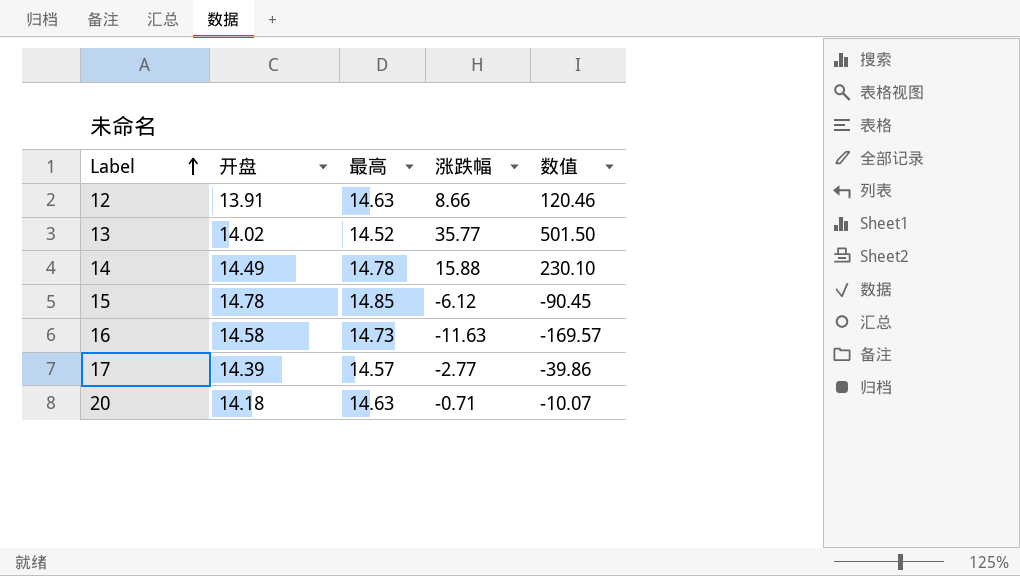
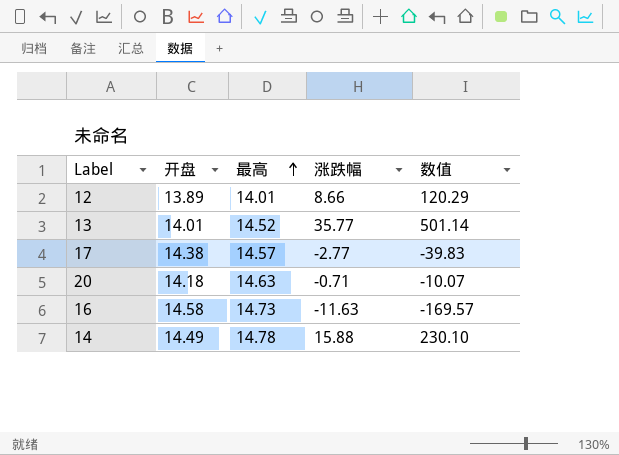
row order: Label ascending -> 最高 ascending
row 15: 14.78 | 14.85 | -6.12 | -90.45 -> none
12 | 开盘: 13.91 -> 13.89
12 | 最高: 14.63 -> 14.01
12 | 数值: 120.46 -> 120.29
13 | 开盘: 14.02 -> 14.01
13 | 数值: 501.50 -> 501.14
17 | 开盘: 14.39 -> 14.38
17 | 数值: -39.86 -> -39.83

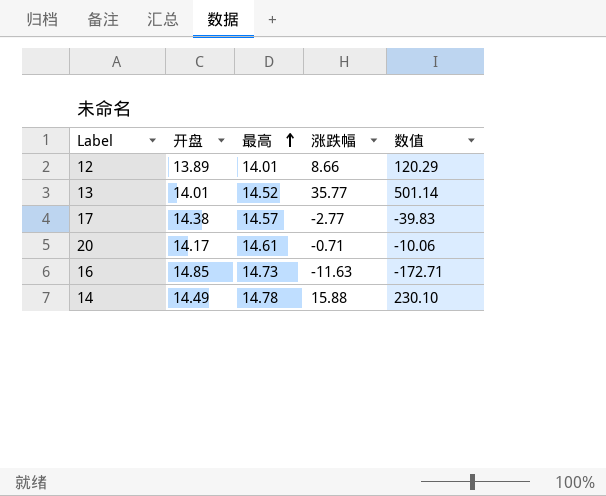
20 | 开盘: 14.18 -> 14.17
20 | 最高: 14.63 -> 14.61
20 | 数值: -10.07 -> -10.06
16 | 开盘: 14.58 -> 14.85
16 | 数值: -169.57 -> -172.71

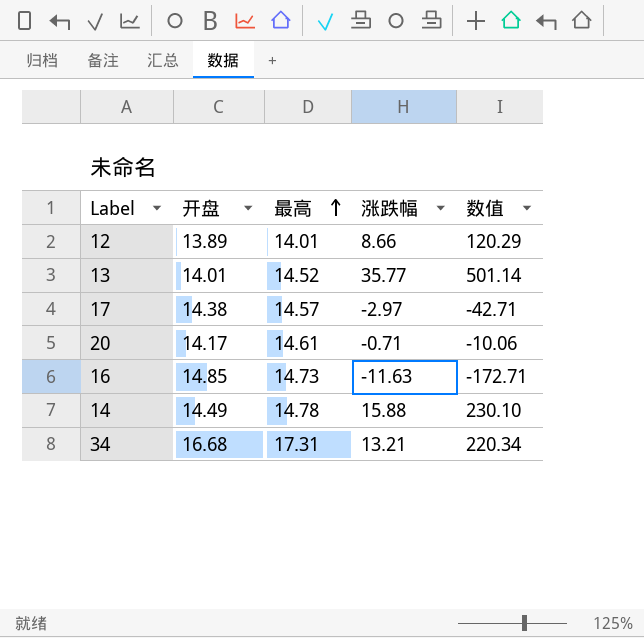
17 | 涨跌幅: -2.77 -> -2.97
17 | 数值: -39.83 -> -42.71
row 34: none -> 16.68 | 17.31 | 13.21 | 220.34

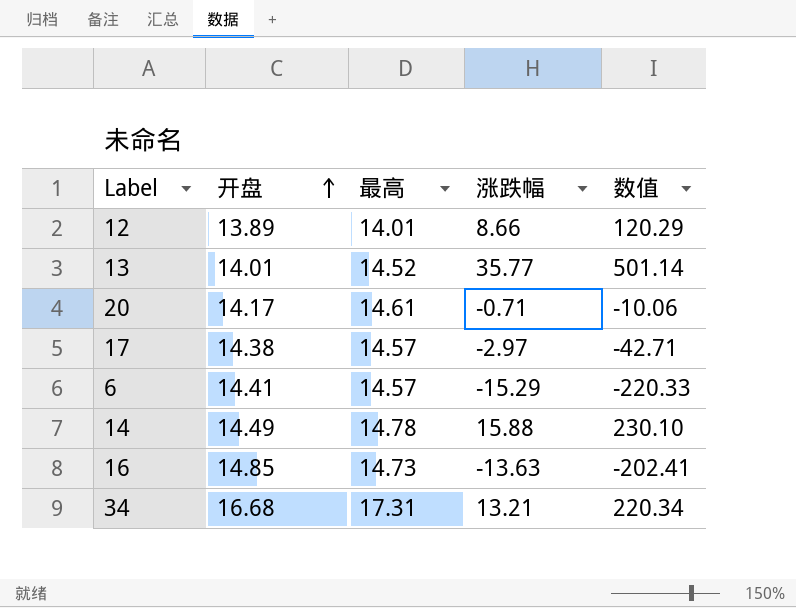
row order: 最高 ascending -> 开盘 ascending
row 6: none -> 14.41 | 14.57 | -15.29 | -220.33
16 | 涨跌幅: -11.63 -> -13.63
16 | 数值: -172.71 -> -202.41

